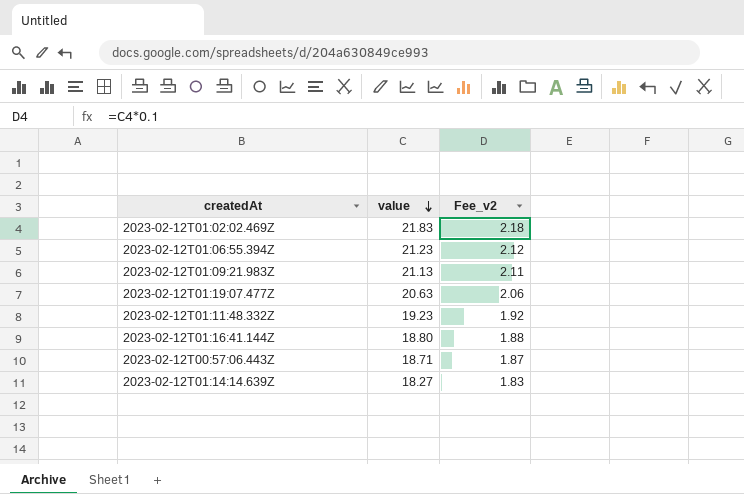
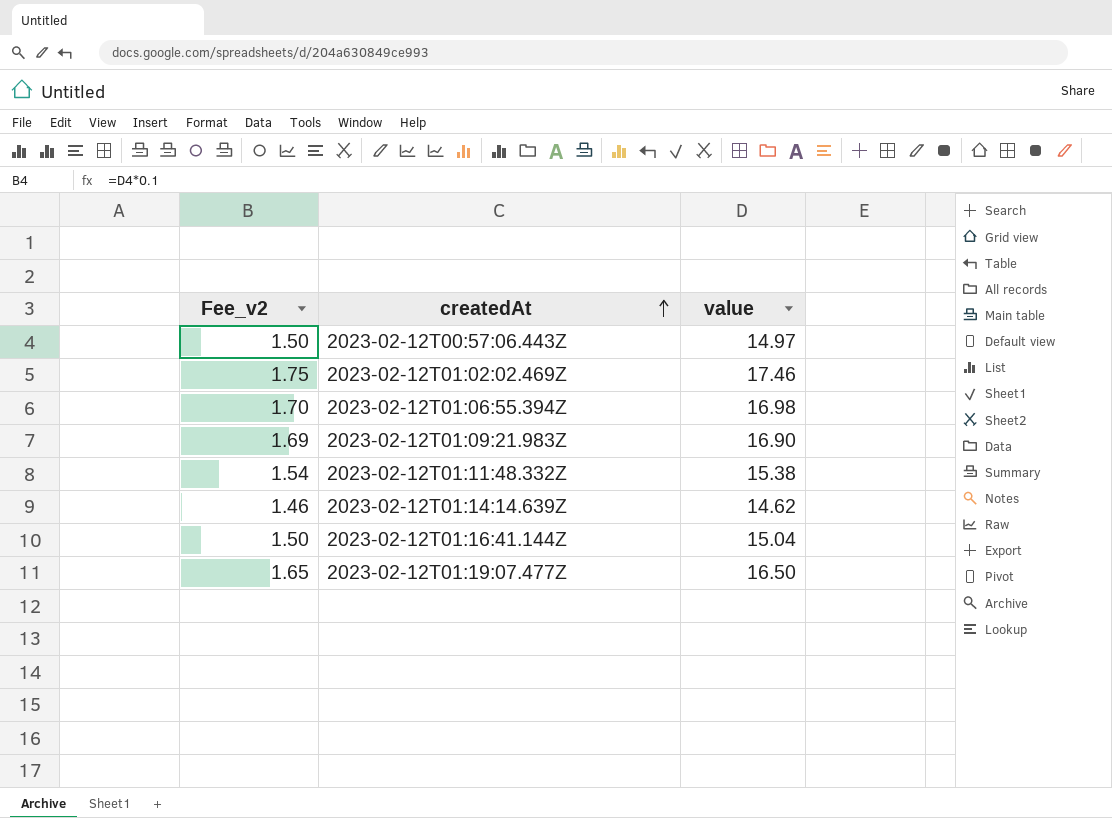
row order: value descending -> createdAt ascending
column Fee_v2 | position: 3 -> 1
2023-02-12T00:57:06.443Z | Fee_v2: 1.87 -> 1.50
2023-02-12T00:57:06.443Z | value: 18.71 -> 14.97
2023-02-12T01:02:02.469Z | Fee_v2: 2.18 -> 1.75
2023-02-12T01:02:02.469Z | value: 21.83 -> 17.46
2023-02-12T01:06:55.394Z | Fee_v2: 2.12 -> 1.70
2023-02-12T01:06:55.394Z | value: 21.23 -> 16.98
2023-02-12T01:09:21.983Z | Fee_v2: 2.11 -> 1.69
2023-02-12T01:09:21.983Z | value: 21.13 -> 16.90
2023-02-12T01:11:48.332Z | Fee_v2: 1.92 -> 1.54
2023-02-12T01:11:48.332Z | value: 19.23 -> 15.38
2023-02-12T01:14:14.639Z | Fee_v2: 1.83 -> 1.46
2023-02-12T01:14:14.639Z | value: 18.27 -> 14.62
2023-02-12T01:16:41.144Z | Fee_v2: 1.88 -> 1.50
2023-02-12T01:16:41.144Z | value: 18.80 -> 15.04
2023-02-12T01:19:07.477Z | Fee_v2: 2.06 -> 1.65
2023-02-12T01:19:07.477Z | value: 20.63 -> 16.50

